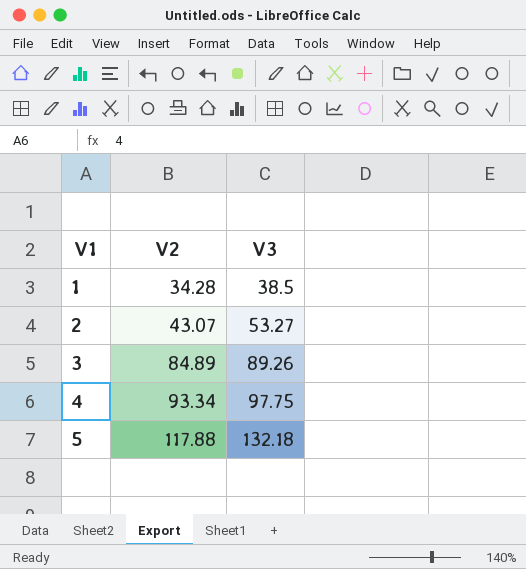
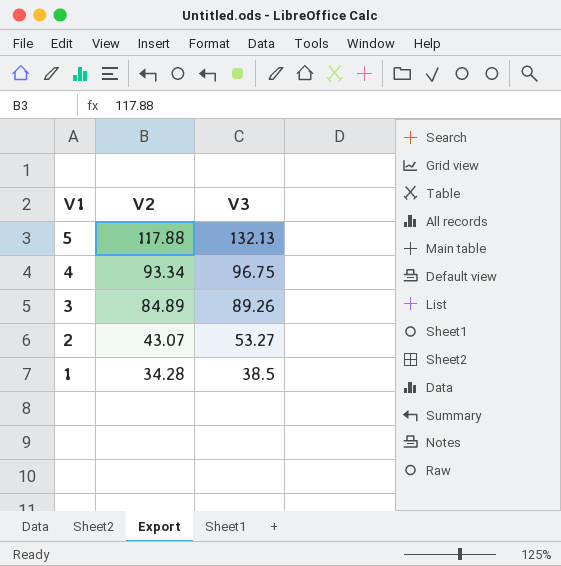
row order: V1 ascending -> V1 descending
5 | V3: 132.18 -> 132.13
4 | V3: 97.75 -> 96.75

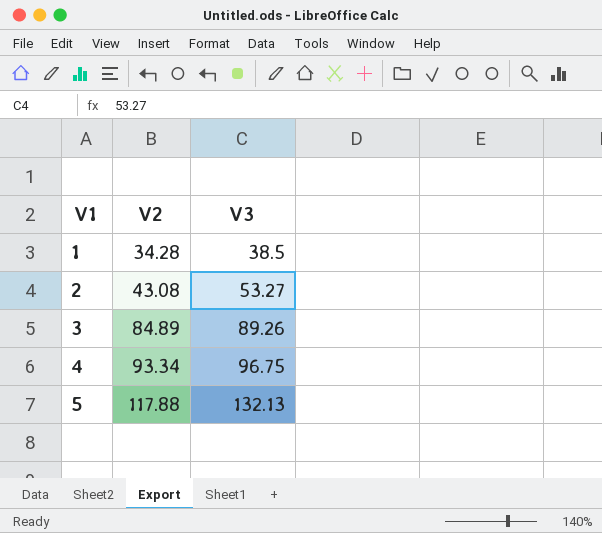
row order: V1 descending -> V1 ascending
2 | V2: 43.07 -> 43.08

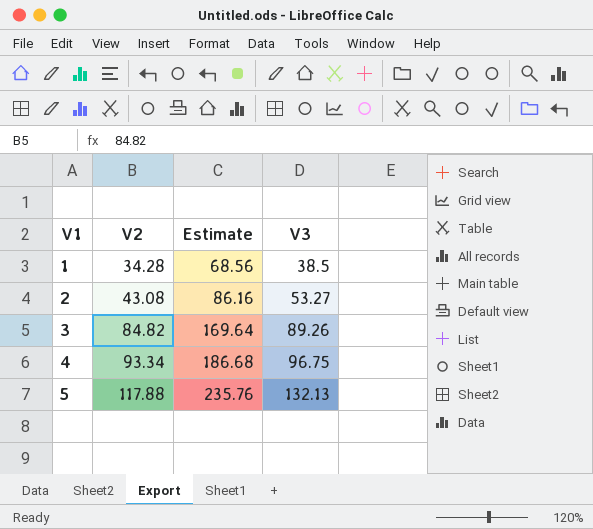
column Estimate | formula: none -> [V2] * 2
3 | V2: 84.89 -> 84.82

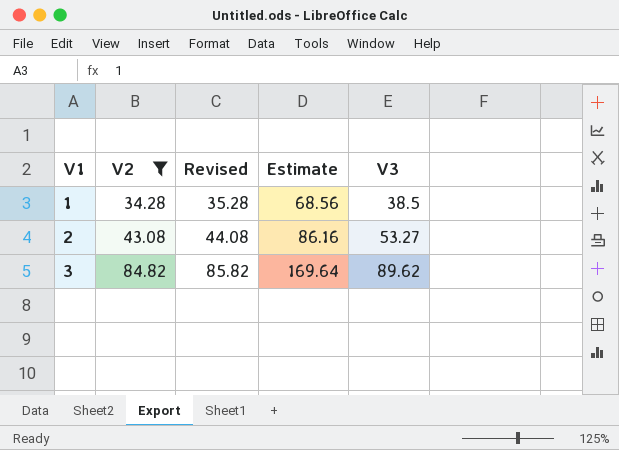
filter: none -> V2 <= 84.82
column Revised | formula: none -> [V2] + 1
3 | V3: 89.26 -> 89.62

